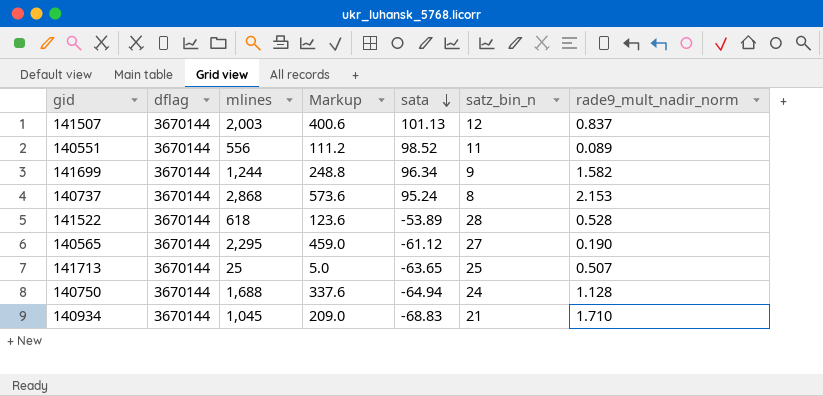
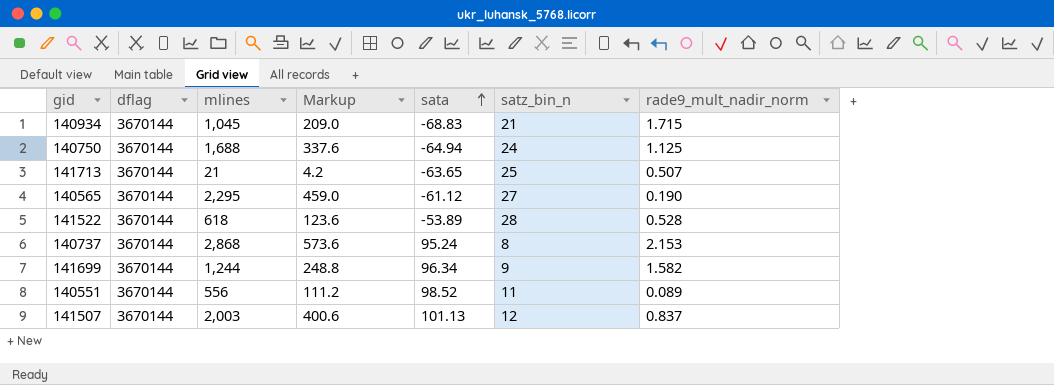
row order: sata descending -> sata ascending
140934 | rade9_mult_nadir_norm: 1.710 -> 1.715
140750 | rade9_mult_nadir_norm: 1.128 -> 1.125
141713 | mlines: 25 -> 21
141713 | Markup: 5.0 -> 4.2

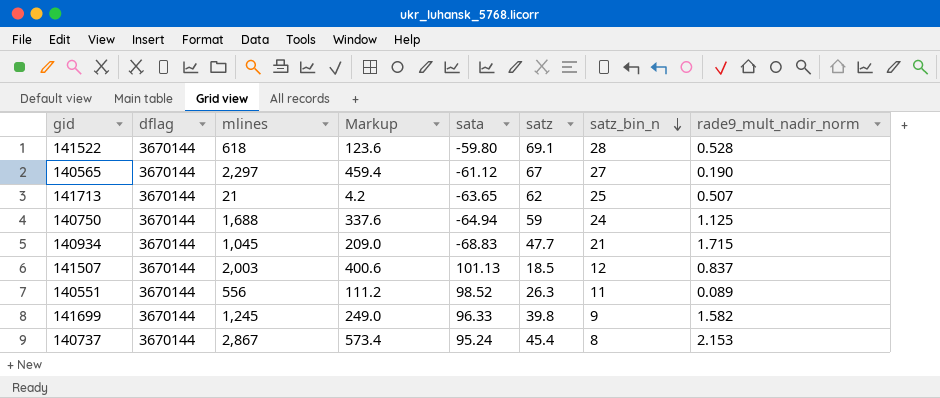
row order: sata ascending -> satz_bin_n descending
column satz | position: none -> 6
141522 | sata: -53.89 -> -59.80
140565 | mlines: 2,295 -> 2,297
140565 | Markup: 459.0 -> 459.4
141699 | mlines: 1,244 -> 1,245
141699 | Markup: 248.8 -> 249.0
141699 | sata: 96.34 -> 96.33
140737 | mlines: 2,868 -> 2,867
140737 | Markup: 573.6 -> 573.4

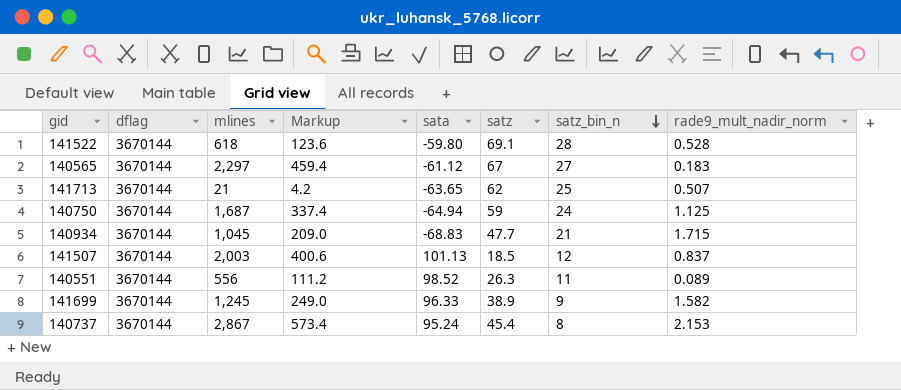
140565 | rade9_mult_nadir_norm: 0.190 -> 0.183
140750 | mlines: 1,688 -> 1,687
140750 | Markup: 337.6 -> 337.4
141699 | satz: 39.8 -> 38.9

